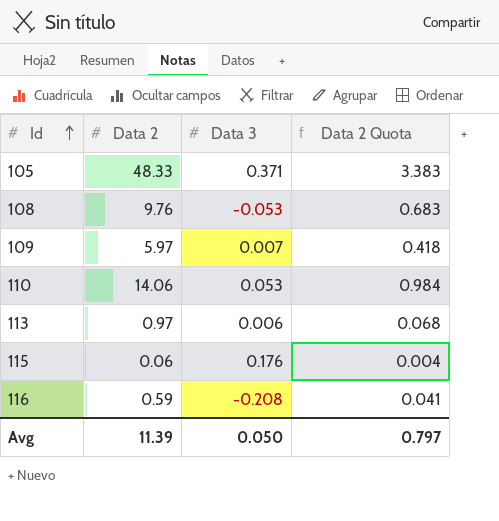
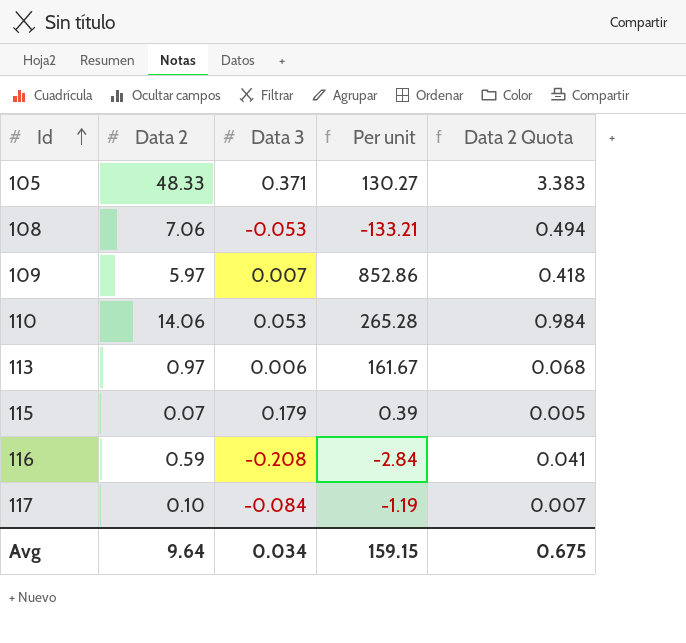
column Per unit | formula: none -> [Data 2] / [Data 3]
108 | Data 2: 9.76 -> 7.06
108 | Data 2 Quota: 0.683 -> 0.494
115 | Data 2: 0.06 -> 0.07
115 | Data 3: 0.176 -> 0.179
115 | Data 2 Quota: 0.004 -> 0.005
row 117: none -> 0.10 | -0.084 | -1.19 | 0.007
Avg | Data 2: 11.39 -> 9.64
Avg | Data 3: 0.050 -> 0.034
Avg | Data 2 Quota: 0.797 -> 0.675

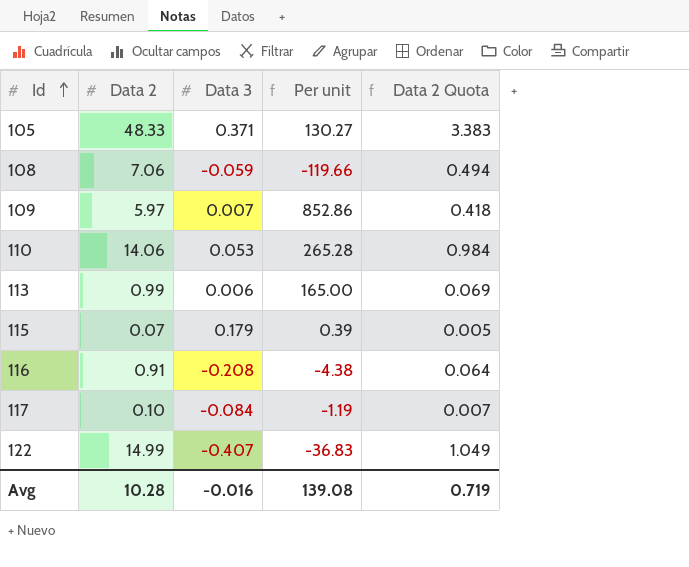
108 | Data 3: -0.053 -> -0.059
108 | Per unit: -133.21 -> -119.66
113 | Data 2: 0.97 -> 0.99
113 | Per unit: 161.67 -> 165.00
113 | Data 2 Quota: 0.068 -> 0.069
116 | Data 2: 0.59 -> 0.91
116 | Per unit: -2.84 -> -4.38
116 | Data 2 Quota: 0.041 -> 0.064
row 122: none -> 14.99 | -0.407 | -36.83 | 1.049
Avg | Data 2: 9.64 -> 10.28
Avg | Data 3: 0.034 -> -0.016
Avg | Per unit: 159.15 -> 139.08
Avg | Data 2 Quota: 0.675 -> 0.719

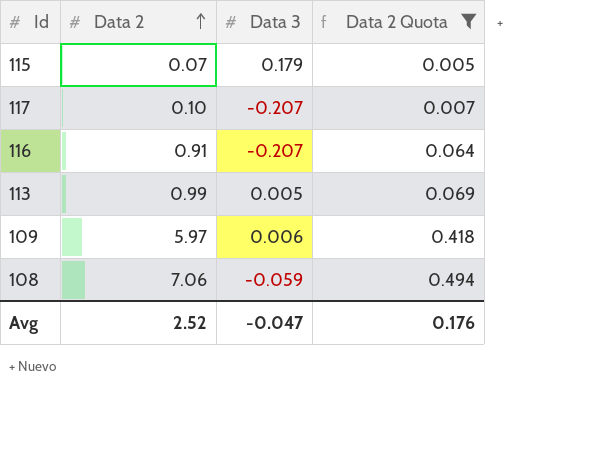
filter: none -> Data 2 Quota <= 0.494
row order: Id ascending -> Data 2 ascending
column Per unit | formula: [Data 2] / [Data 3] -> none
117 | Data 3: -0.084 -> -0.207
116 | Data 3: -0.208 -> -0.207
113 | Data 3: 0.006 -> 0.005
109 | Data 3: 0.007 -> 0.006
Avg | Data 2: 10.28 -> 2.52
Avg | Data 3: -0.016 -> -0.047
Avg | Data 2 Quota: 0.719 -> 0.176

